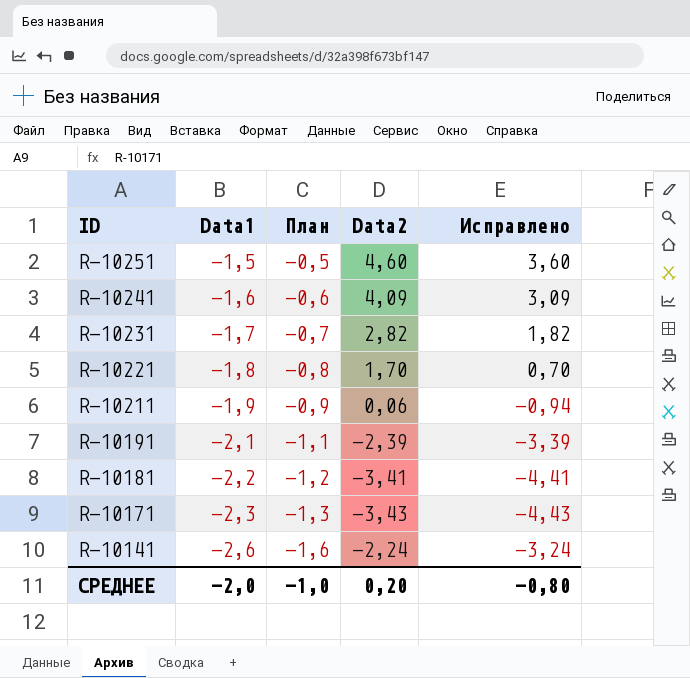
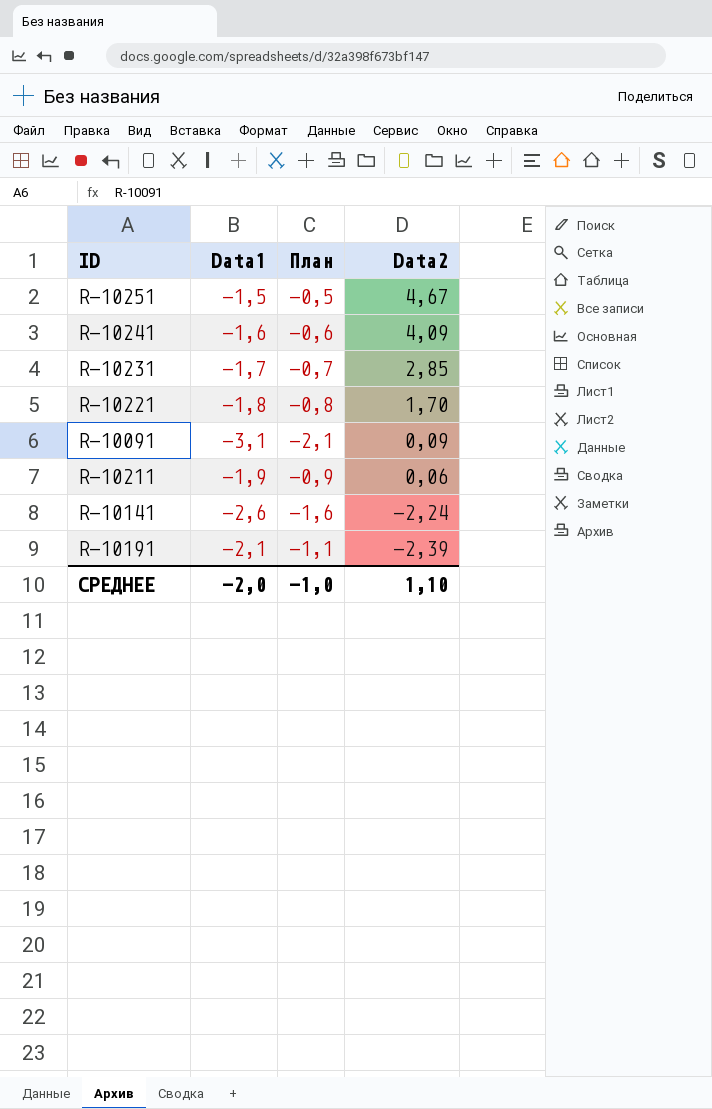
row order: ID descending -> Data2 descending
column Исправлено | formula: [Data2] - 1 -> none
row R-10181: -2,2 | -1,2 | -3,41 | -4,41 -> none
row R-10171: -2,3 | -1,3 | -3,43 | -4,43 -> none
R-10251 | Data2: 4,60 -> 4,67
R-10231 | Data2: 2,82 -> 2,85
row R-10091: none -> -3,1 | -2,1 | 0,09
СРЕДНЕЕ | Data2: 0,20 -> 1,10

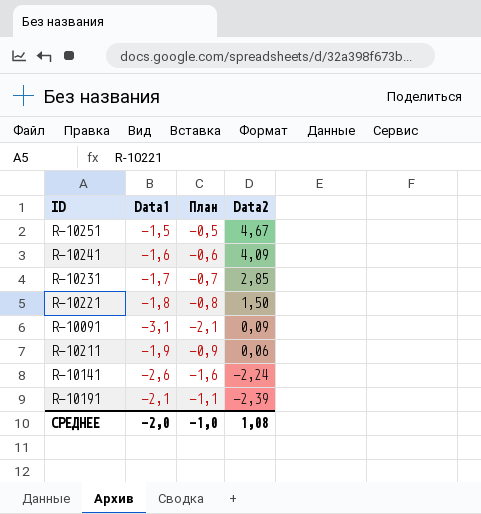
R-10221 | Data2: 1,70 -> 1,50
СРЕДНЕЕ | Data2: 1,10 -> 1,08

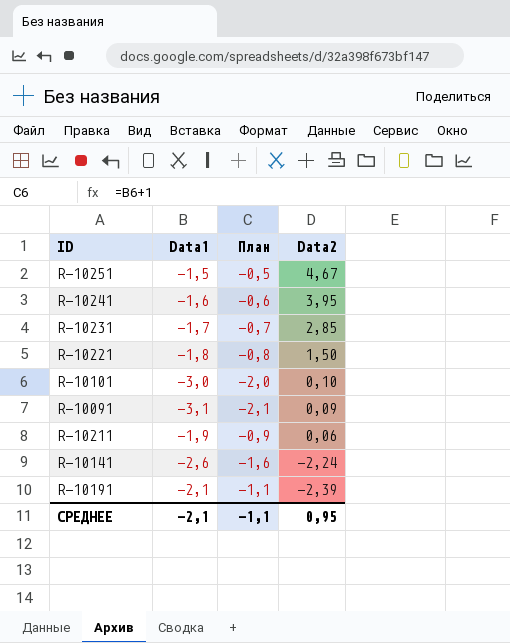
R-10241 | Data2: 4,09 -> 3,95
row R-10101: none -> -3,0 | -2,0 | 0,10
СРЕДНЕЕ | Data1: -2,0 -> -2,1
СРЕДНЕЕ | План: -1,0 -> -1,1
СРЕДНЕЕ | Data2: 1,08 -> 0,95

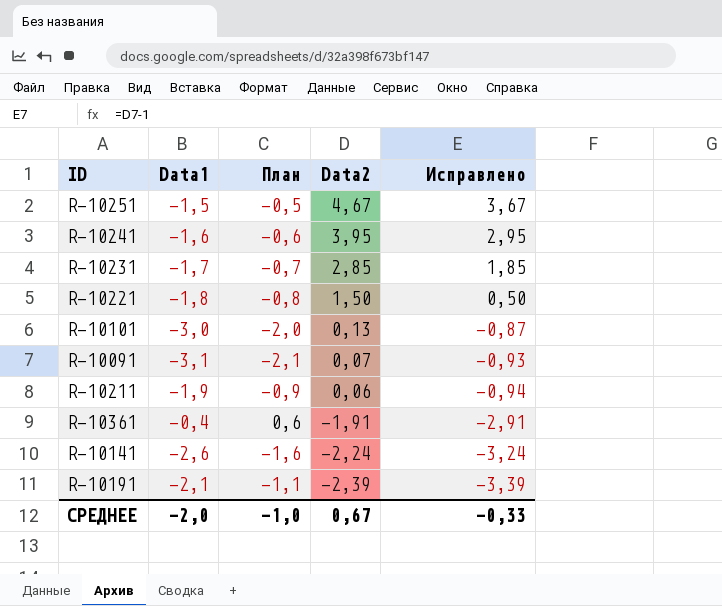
column Исправлено | formula: none -> [Data2] - 1
R-10101 | Data2: 0,10 -> 0,13
R-10091 | Data2: 0,09 -> 0,07
row R-10361: none -> -0,4 | 0,6 | -1,91 | -2,91
СРЕДНЕЕ | Data1: -2,1 -> -2,0
СРЕДНЕЕ | План: -1,1 -> -1,0
СРЕДНЕЕ | Data2: 0,95 -> 0,67

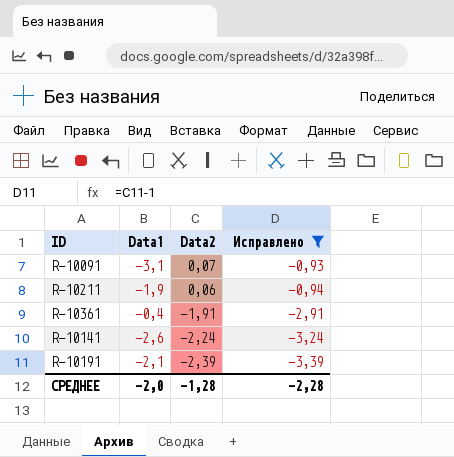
filter: none -> Исправлено <= -0,93
column План | formula: [Data1] + 1 -> none
СРЕДНЕЕ | Data2: 0,67 -> -1,28
СРЕДНЕЕ | Исправлено: -0,33 -> -2,28

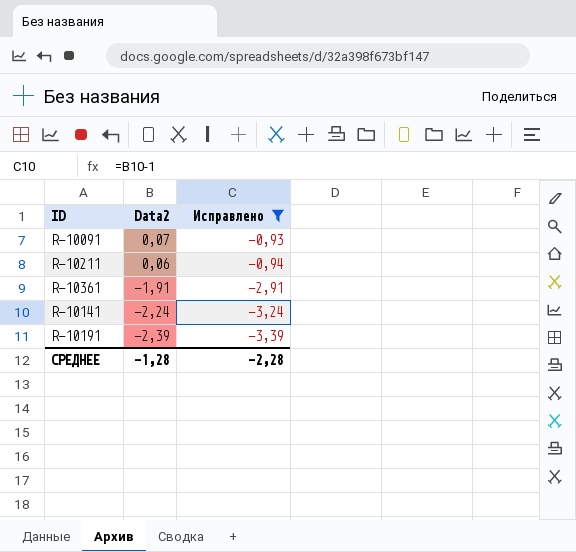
column Data1 | position: 2 -> none

